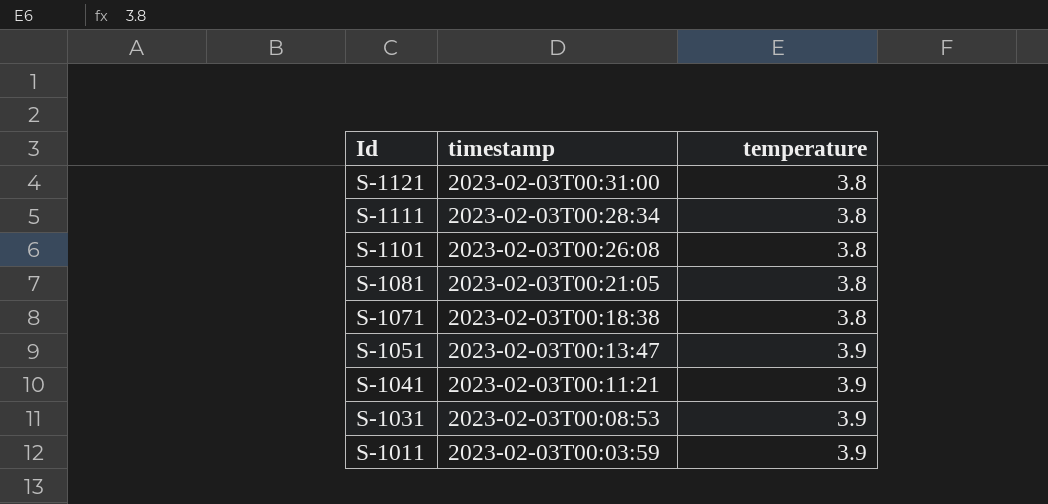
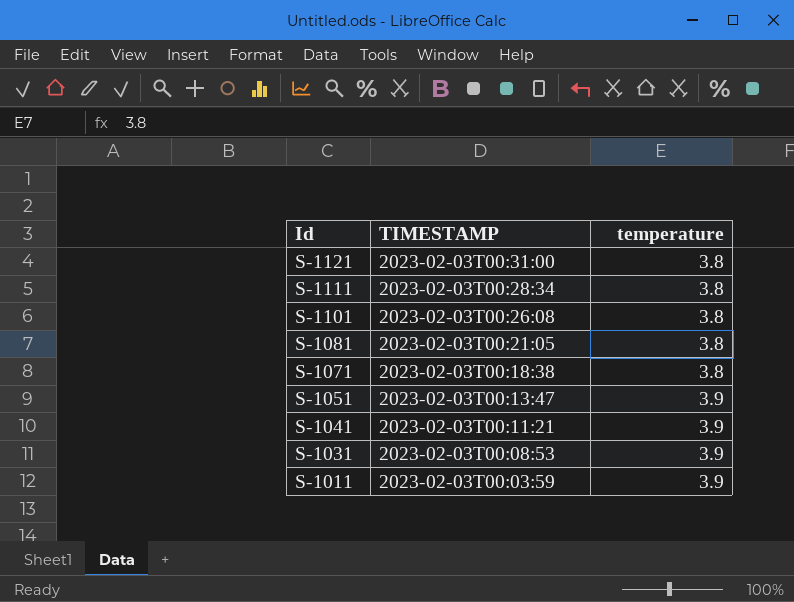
column name: timestamp -> TIMESTAMP

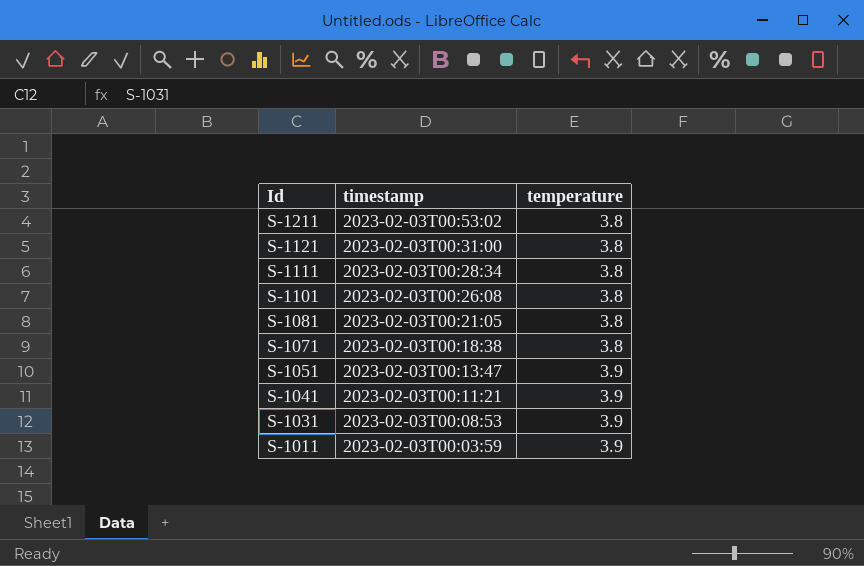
column name: TIMESTAMP -> timestamp
row S-1211: none -> 2023-02-03T00:53:02 | 3.8

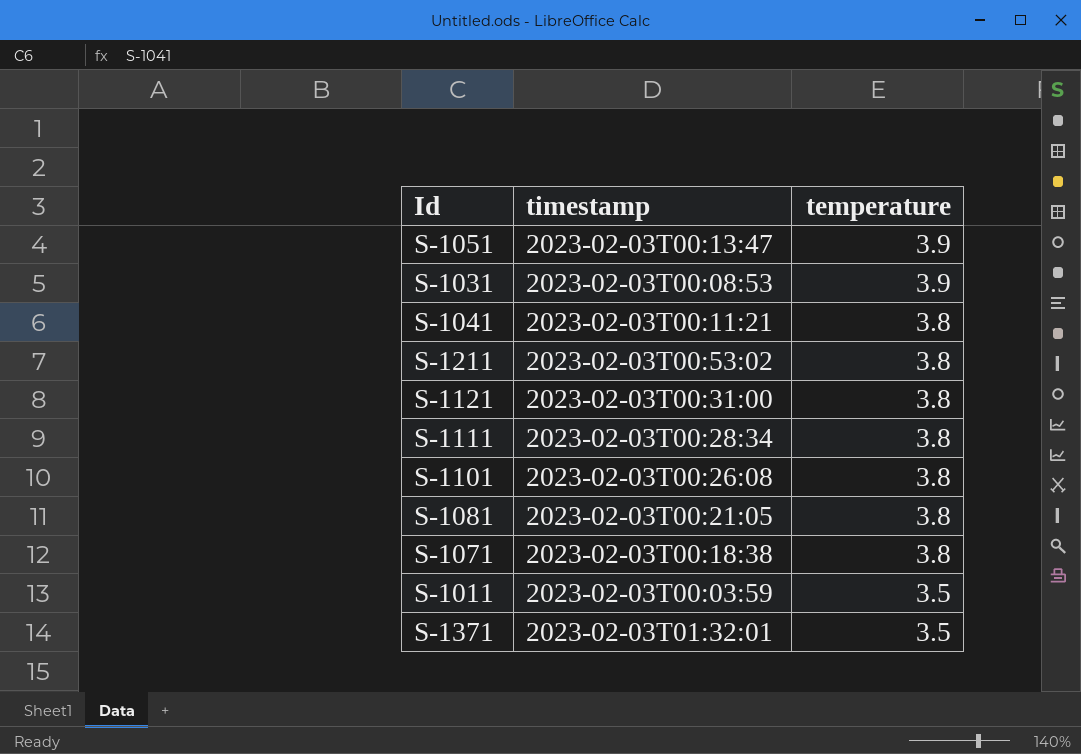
row order: Id descending -> temperature descending
S-1041 | temperature: 3.9 -> 3.8
S-1011 | temperature: 3.9 -> 3.5
row S-1371: none -> 2023-02-03T01:32:01 | 3.5

